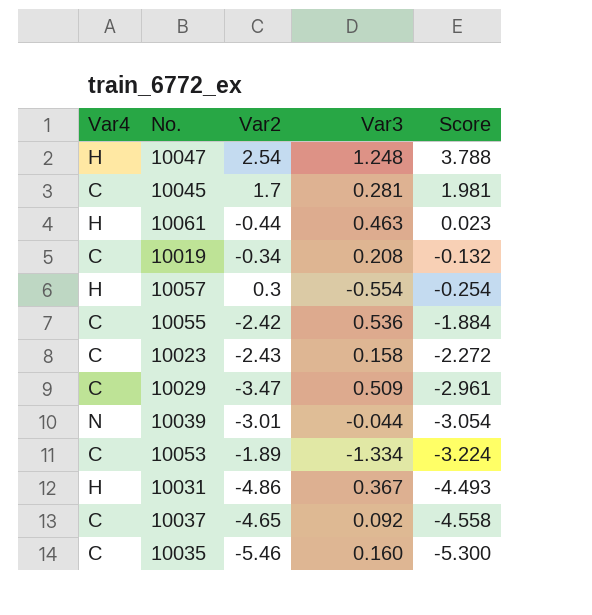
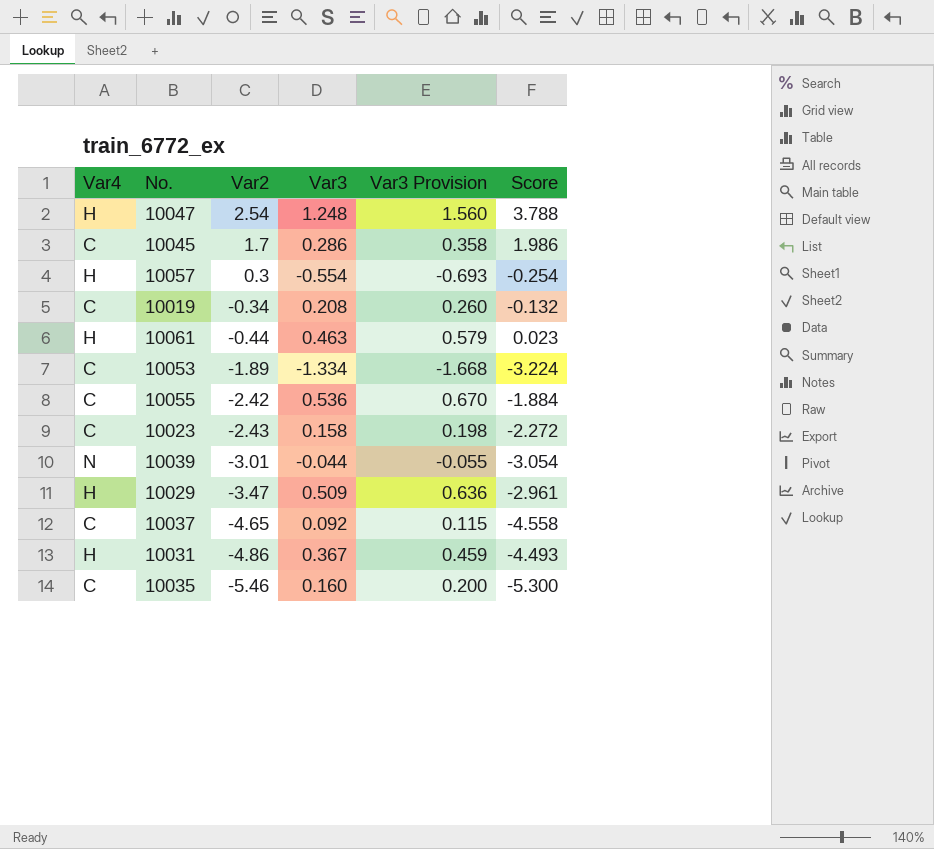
row order: Score descending -> Var2 descending
column Var3 Provision | formula: none -> [Var3] * 1.25
10045 | Var3: 0.281 -> 0.286
10045 | Score: 1.981 -> 1.986
10029 | Var4: C -> H

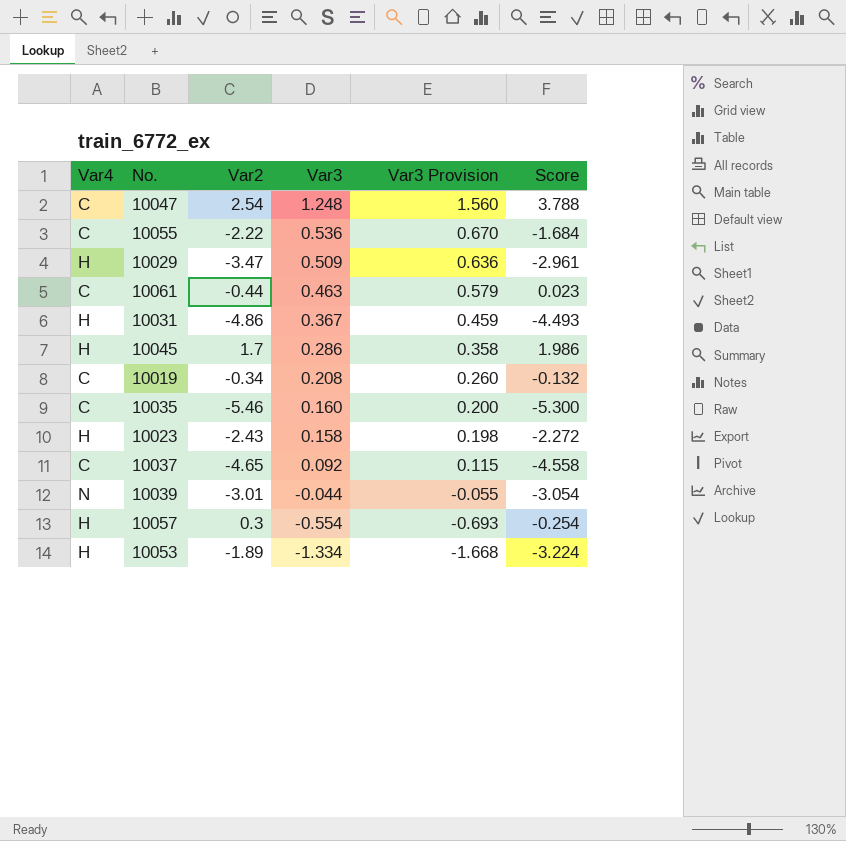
row order: Var2 descending -> Var3 descending
10047 | Var4: H -> C
10055 | Var2: -2.42 -> -2.22
10055 | Score: -1.884 -> -1.684
10061 | Var4: H -> C
10045 | Var4: C -> H
10023 | Var4: C -> H
10053 | Var4: C -> H

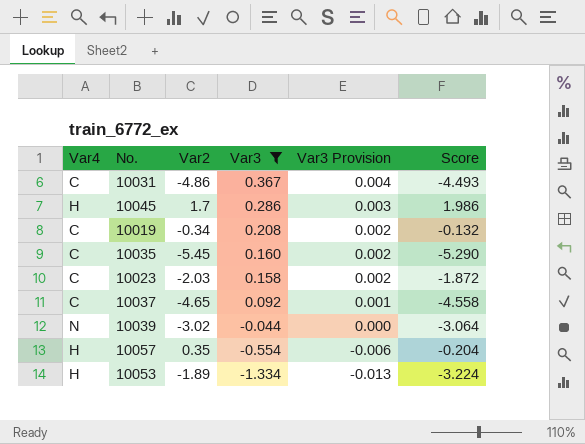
filter: none -> Var3 <= 0.367
column Var3 Provision | formula: [Var3] * 1.25 -> [Var3] * 0.01
10031 | Var4: H -> C
10035 | Var2: -5.46 -> -5.45
10035 | Score: -5.300 -> -5.290
10023 | Var4: H -> C
10023 | Var2: -2.43 -> -2.03
10023 | Score: -2.272 -> -1.872
10039 | Var2: -3.01 -> -3.02
10039 | Score: -3.054 -> -3.064
10057 | Var2: 0.3 -> 0.35
10057 | Score: -0.254 -> -0.204

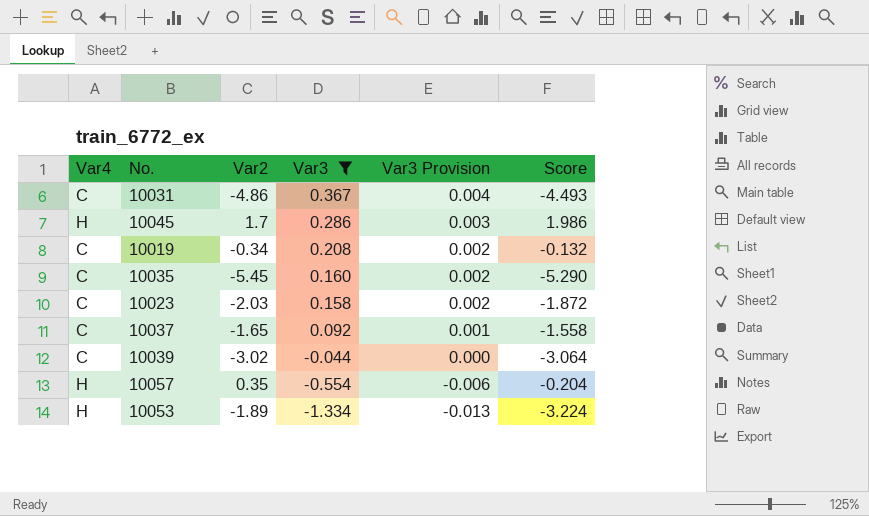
10037 | Var2: -4.65 -> -1.65
10037 | Score: -4.558 -> -1.558
10039 | Var4: N -> C

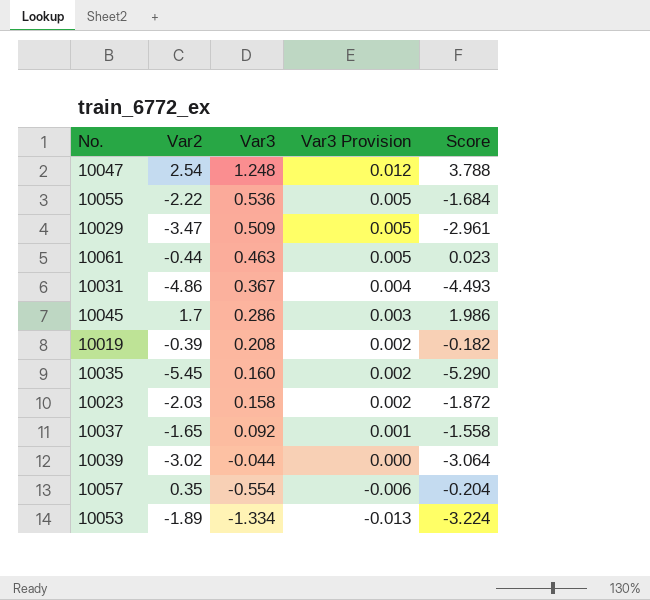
filter: Var3 <= 0.367 -> none
column Var4 | position: 1 -> none
10019 | Var2: -0.34 -> -0.39
10019 | Score: -0.132 -> -0.182

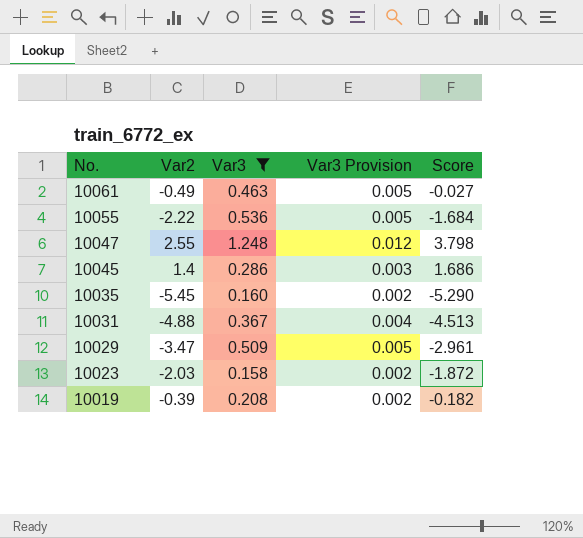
filter: none -> Var3 >= 0.158
row order: Var3 descending -> No. descending
10061 | Var2: -0.44 -> -0.49
10061 | Score: 0.023 -> -0.027
10047 | Var2: 2.54 -> 2.55
10047 | Score: 3.788 -> 3.798
10045 | Var2: 1.7 -> 1.4
10045 | Score: 1.986 -> 1.686
10031 | Var2: -4.86 -> -4.88
10031 | Score: -4.493 -> -4.513

